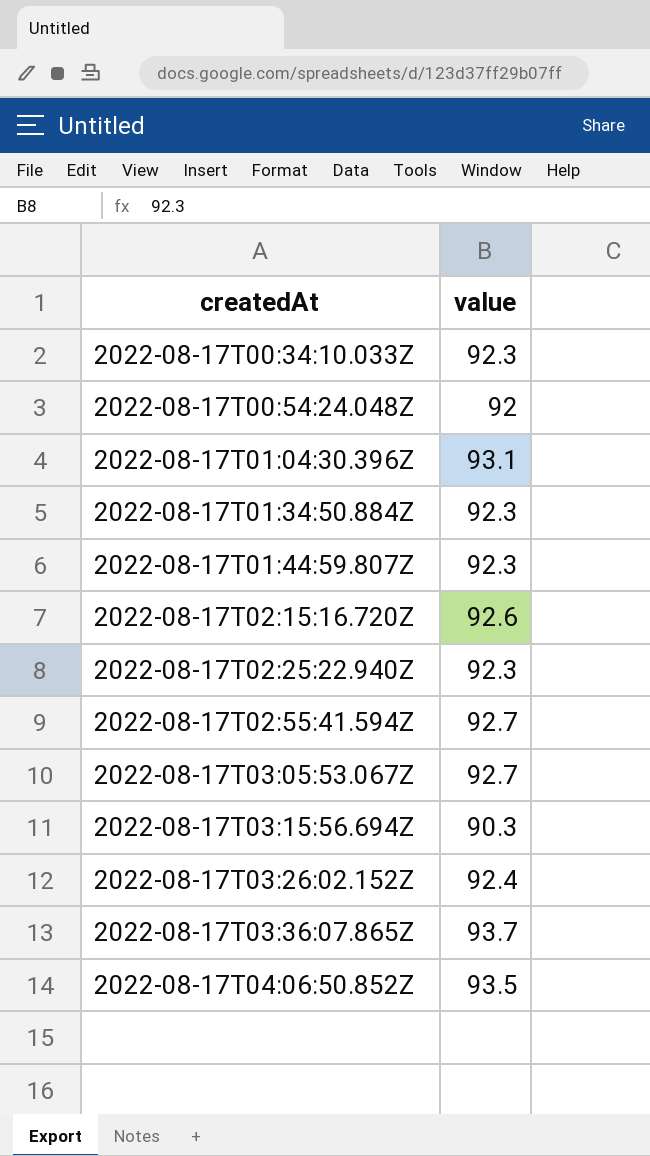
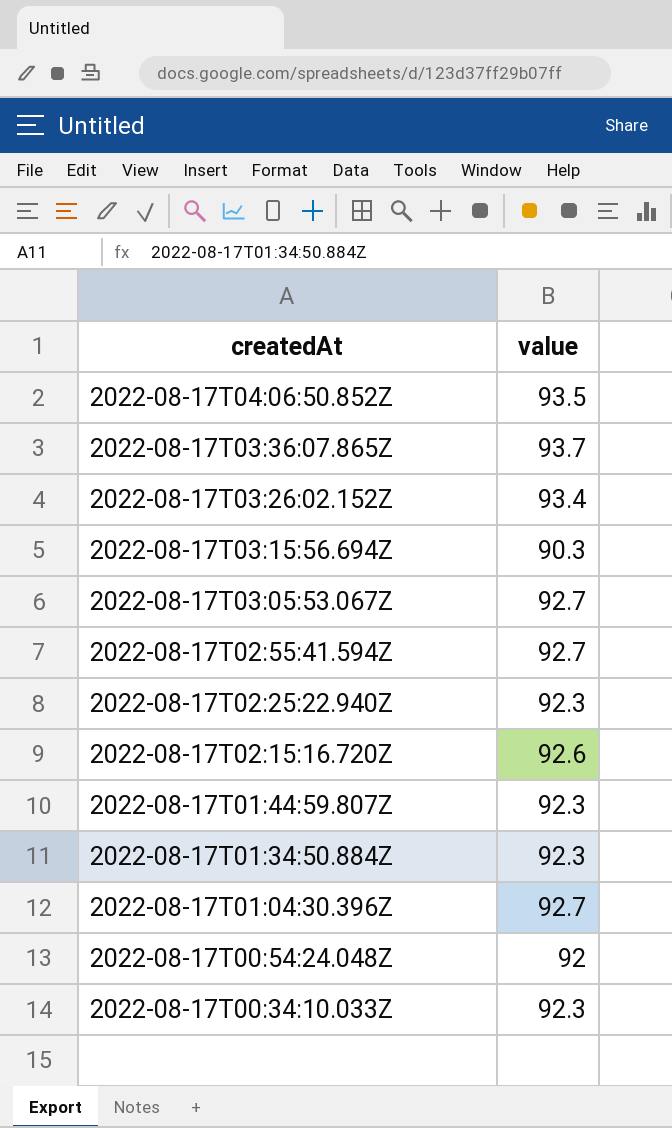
row order: createdAt ascending -> createdAt descending
2022-08-17T03:26:02.152Z | value: 92.4 -> 93.4
2022-08-17T01:04:30.396Z | value: 93.1 -> 92.7

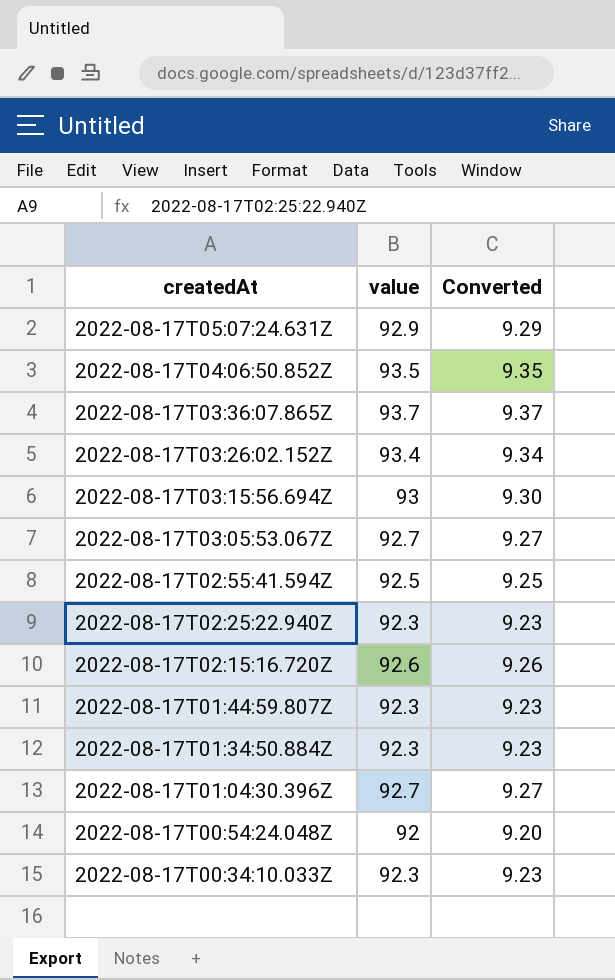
column Converted | formula: none -> [value] * 0.1
row 2022-08-17T05:07:24.631Z: none -> 92.9 | 9.29
2022-08-17T03:15:56.694Z | value: 90.3 -> 93
2022-08-17T02:55:41.594Z | value: 92.7 -> 92.5

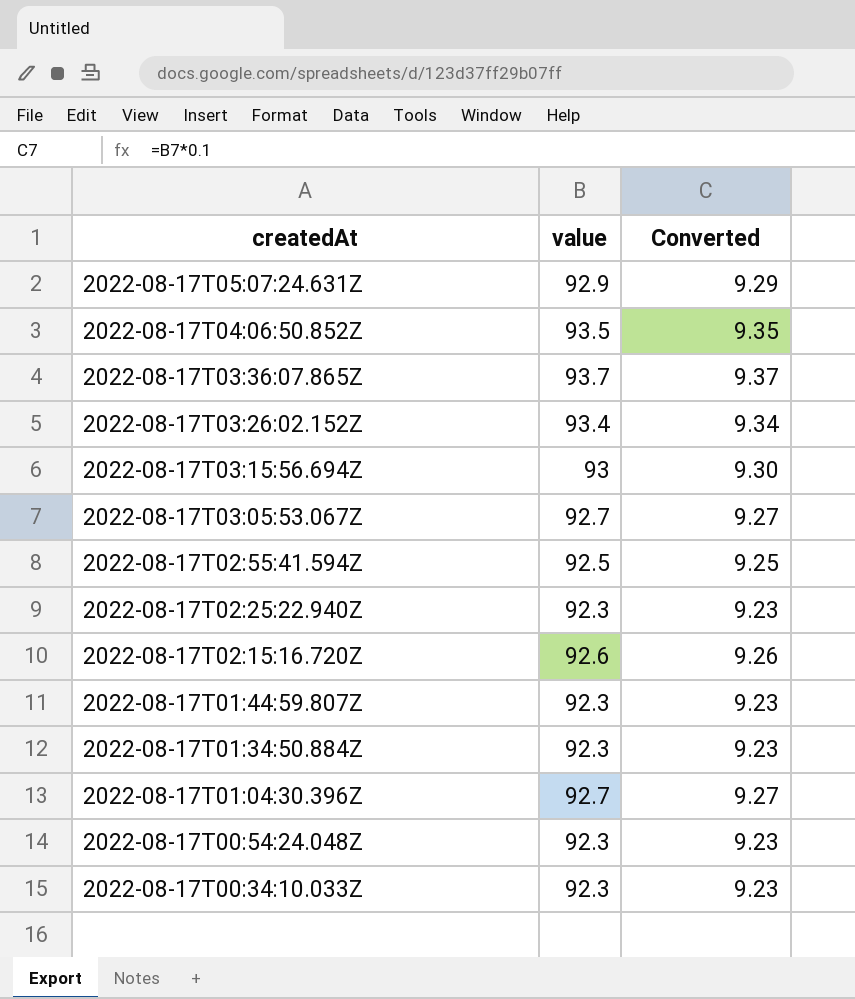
2022-08-17T00:54:24.048Z | value: 92 -> 92.3
2022-08-17T00:54:24.048Z | Converted: 9.20 -> 9.23

